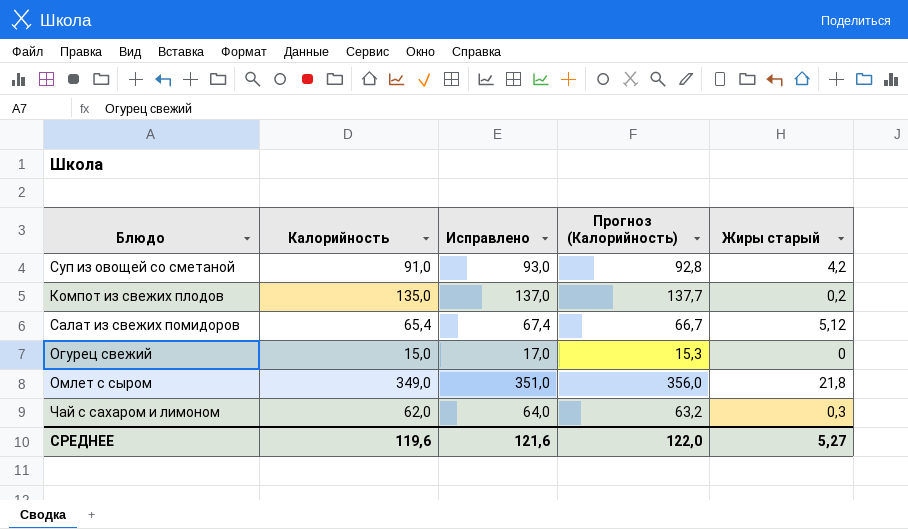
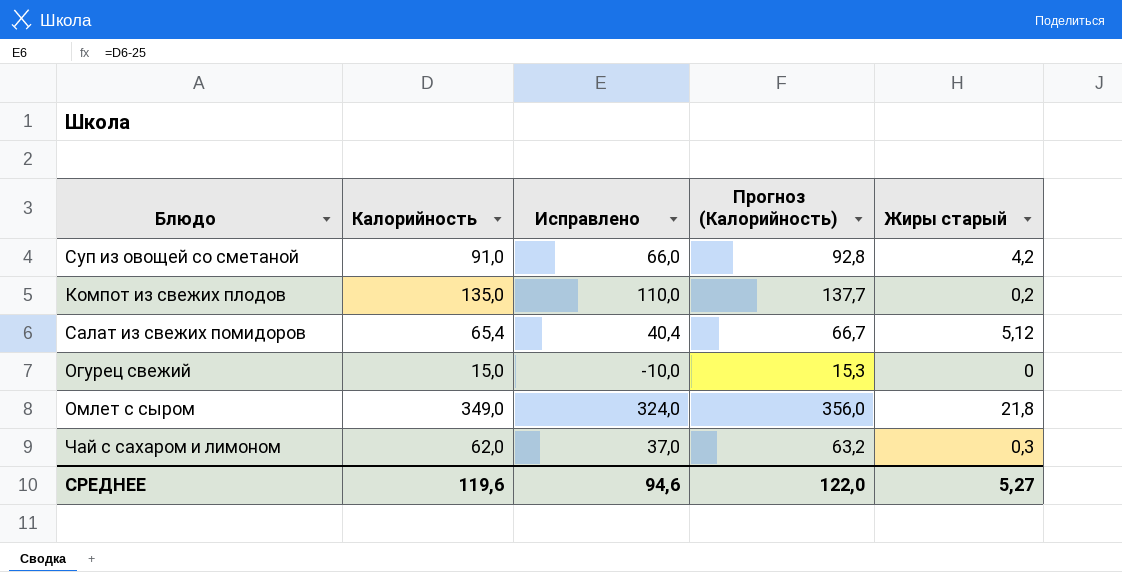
column Исправлено | formula: [Калорийность] + 2 -> [Калорийность] - 25
СРЕДНЕЕ | Исправлено: 121,6 -> 94,6

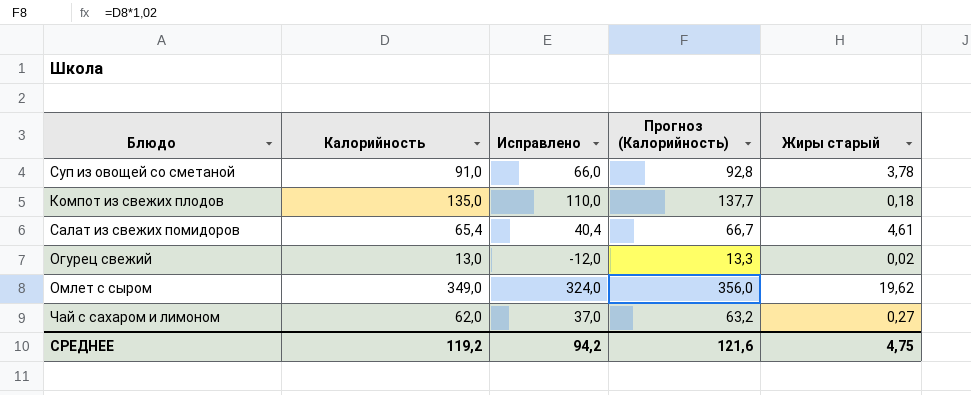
Суп из овощей со сметаной | Жиры старый: 4,2 -> 3,78
Компот из свежих плодов | Жиры старый: 0,2 -> 0,18
Салат из свежих помидоров | Жиры старый: 5,12 -> 4,61
Огурец свежий | Калорийность: 15,0 -> 13,0
Огурец свежий | Исправлено: -10,0 -> -12,0
Огурец свежий | Прогноз (Калорийность): 15,3 -> 13,3
Огурец свежий | Жиры старый: 0 -> 0,02
Омлет с сыром | Жиры старый: 21,8 -> 19,62
Чай с сахаром и лимоном | Жиры старый: 0,3 -> 0,27
СРЕДНЕЕ | Калорийность: 119,6 -> 119,2
СРЕДНЕЕ | Исправлено: 94,6 -> 94,2
СРЕДНЕЕ | Прогноз (Калорийность): 122,0 -> 121,6
СРЕДНЕЕ | Жиры старый: 5,27 -> 4,75

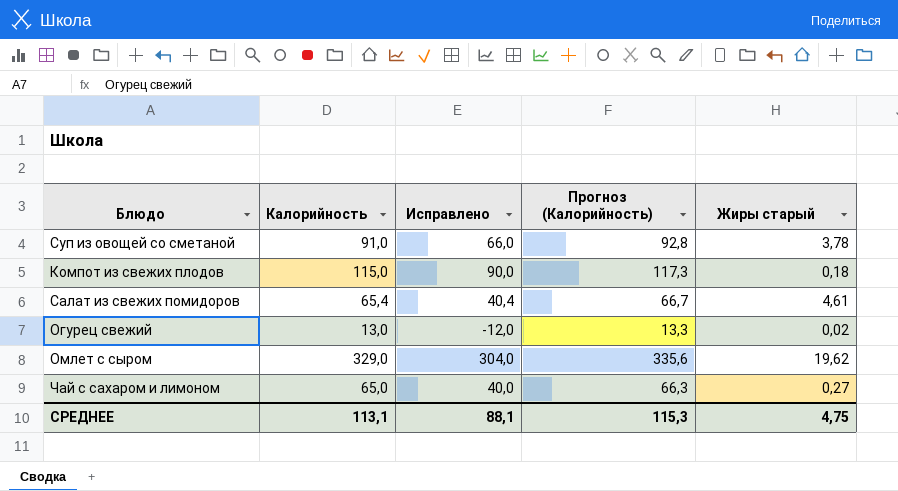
Компот из свежих плодов | Калорийность: 135,0 -> 115,0
Компот из свежих плодов | Исправлено: 110,0 -> 90,0
Компот из свежих плодов | Прогноз (Калорийность): 137,7 -> 117,3
Омлет с сыром | Калорийность: 349,0 -> 329,0
Омлет с сыром | Исправлено: 324,0 -> 304,0
Омлет с сыром | Прогноз (Калорийность): 356,0 -> 335,6
Чай с сахаром и лимоном | Калорийность: 62,0 -> 65,0
Чай с сахаром и лимоном | Исправлено: 37,0 -> 40,0
Чай с сахаром и лимоном | Прогноз (Калорийность): 63,2 -> 66,3
СРЕДНЕЕ | Калорийность: 119,2 -> 113,1
СРЕДНЕЕ | Исправлено: 94,2 -> 88,1
СРЕДНЕЕ | Прогноз (Калорийность): 121,6 -> 115,3

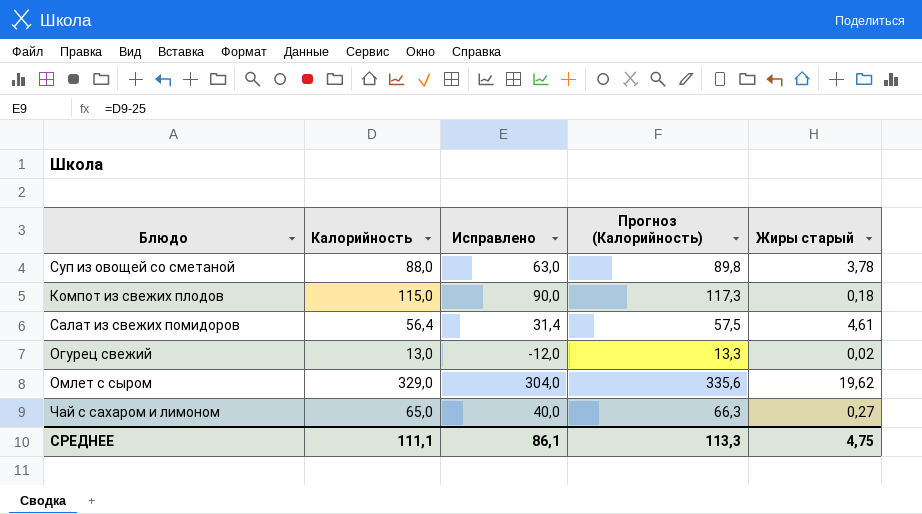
Суп из овощей со сметаной | Калорийность: 91,0 -> 88,0
Суп из овощей со сметаной | Исправлено: 66,0 -> 63,0
Суп из овощей со сметаной | Прогноз (Калорийность): 92,8 -> 89,8
Салат из свежих помидоров | Калорийность: 65,4 -> 56,4
Салат из свежих помидоров | Исправлено: 40,4 -> 31,4
Салат из свежих помидоров | Прогноз (Калорийность): 66,7 -> 57,5
СРЕДНЕЕ | Калорийность: 113,1 -> 111,1
СРЕДНЕЕ | Исправлено: 88,1 -> 86,1
СРЕДНЕЕ | Прогноз (Калорийность): 115,3 -> 113,3

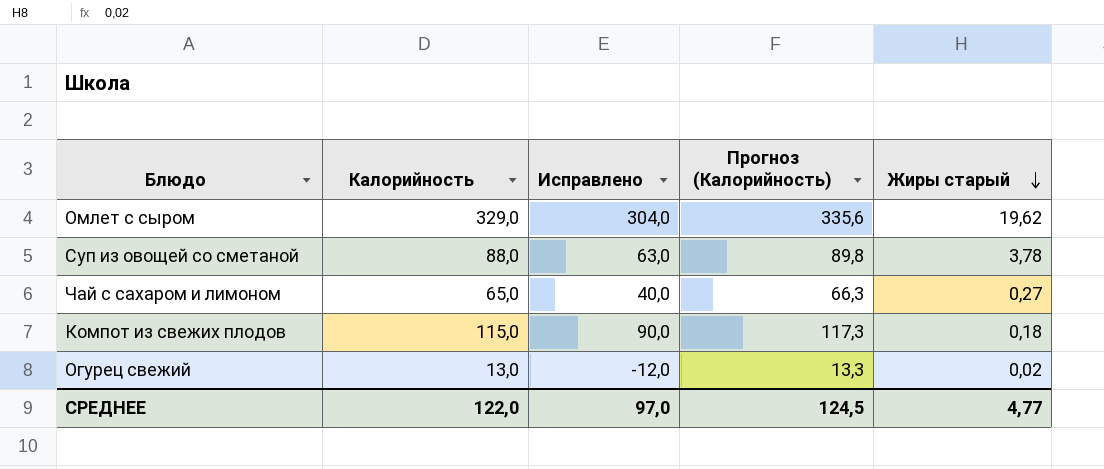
row order: none -> Жиры старый descending
row Салат из свежих помидоров: 56,4 | 31,4 | 57,5 | 4,61 -> none
СРЕДНЕЕ | Калорийность: 111,1 -> 122,0
СРЕДНЕЕ | Исправлено: 86,1 -> 97,0
СРЕДНЕЕ | Прогноз (Калорийность): 113,3 -> 124,5
СРЕДНЕЕ | Жиры старый: 4,75 -> 4,77

